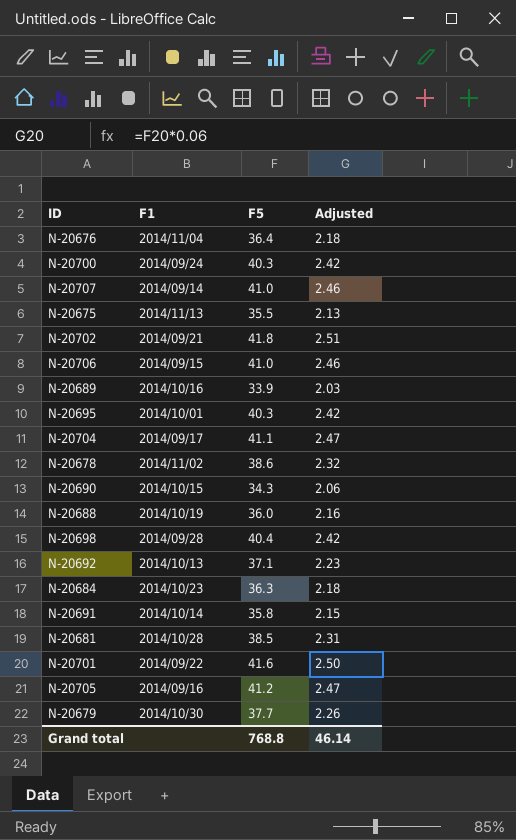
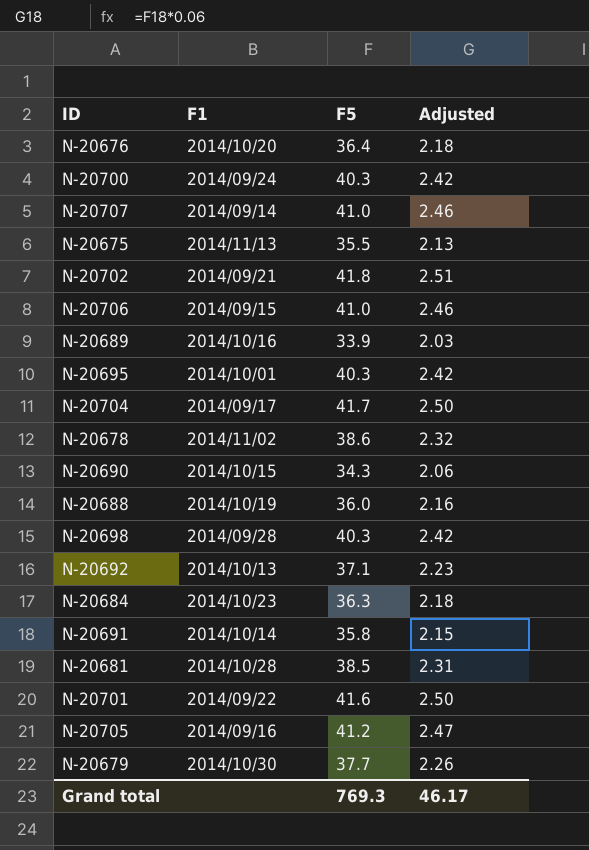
N-20676 | F1: 2014/11/04 -> 2014/10/20
N-20704 | F5: 41.1 -> 41.7
N-20704 | Adjusted: 2.47 -> 2.50
N-20698 | F5: 40.4 -> 40.3
Grand total | F5: 768.8 -> 769.3
Grand total | Adjusted: 46.14 -> 46.17

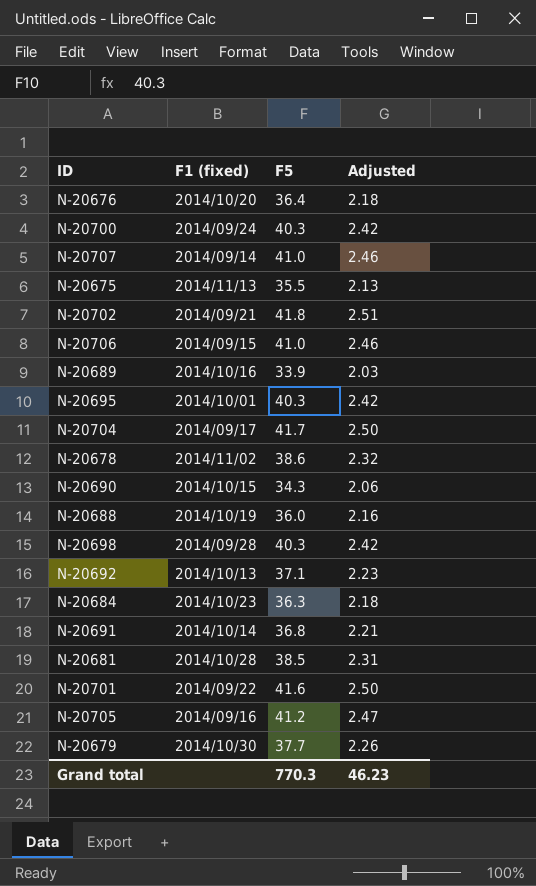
column name: F1 -> F1 (fixed)
N-20691 | F5: 35.8 -> 36.8
N-20691 | Adjusted: 2.15 -> 2.21
Grand total | F5: 769.3 -> 770.3
Grand total | Adjusted: 46.17 -> 46.23

